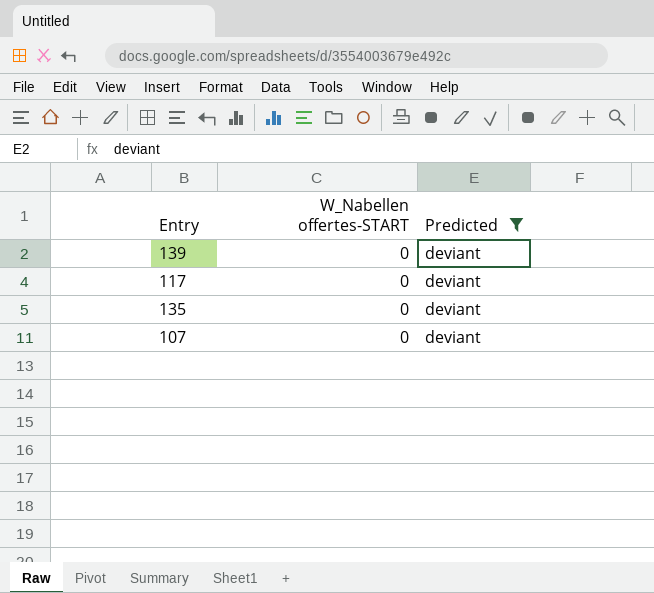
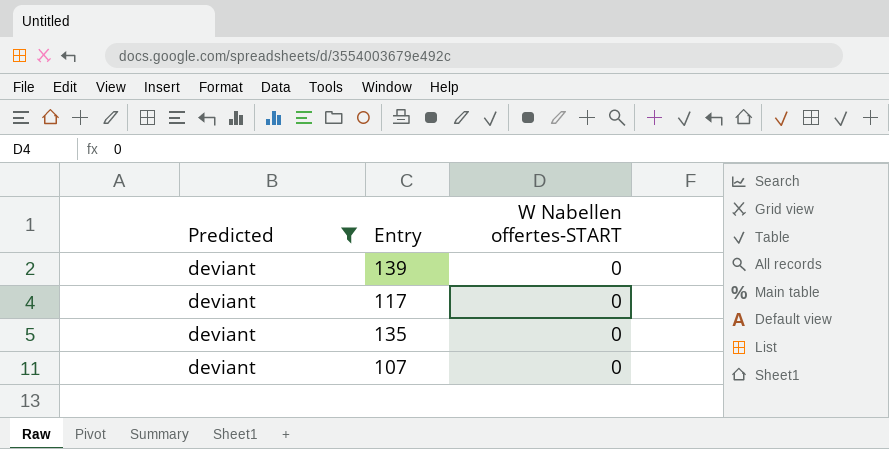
column Predicted | position: 3 -> 1
column name: W_Nabellen offertes-START -> W Nabellen offertes-START

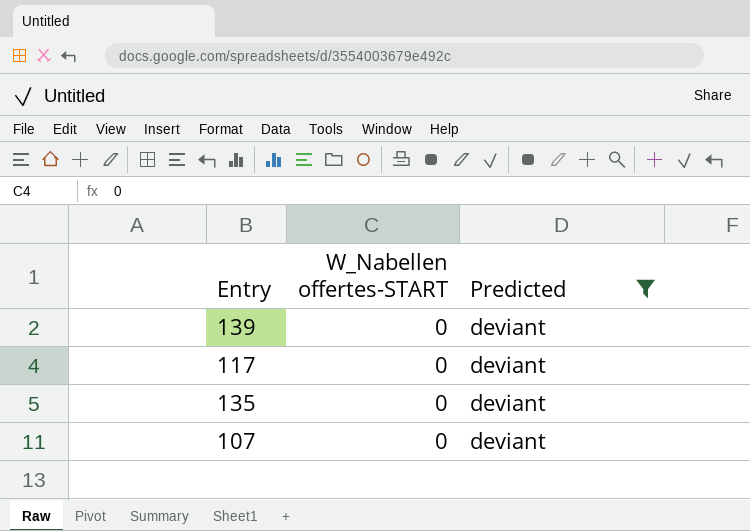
column name: W Nabellen offertes-START -> W_Nabellen offertes-START
column Predicted | position: 1 -> 3

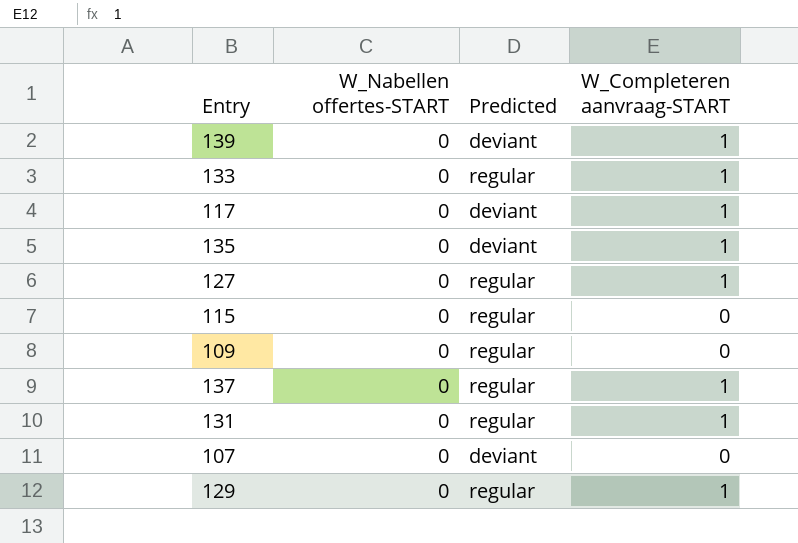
filter: Predicted = deviant -> none
column W_Completeren aanvraag-START | position: none -> 4

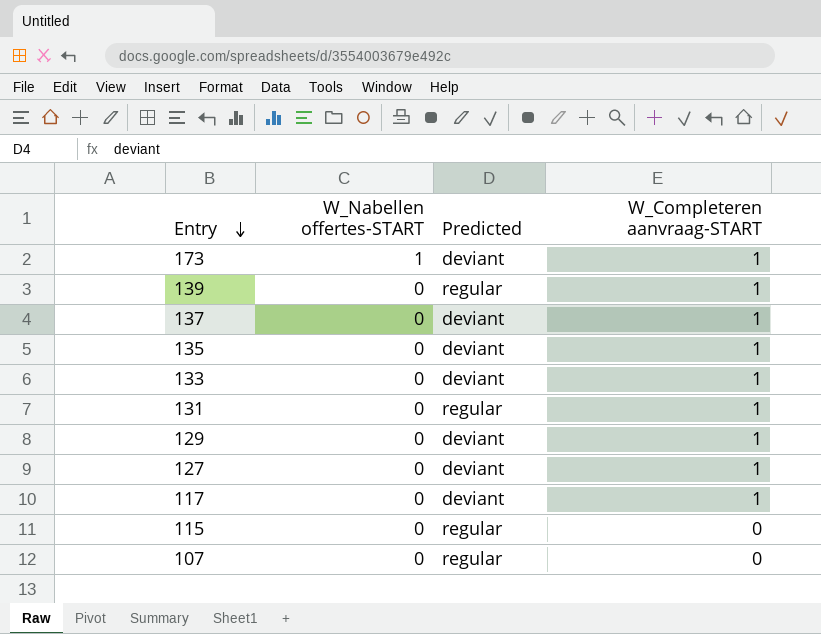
row order: none -> Entry descending
row 109: 0 | regular | 0 -> none
row 173: none -> 1 | deviant | 1
139 | Predicted: deviant -> regular
137 | Predicted: regular -> deviant
133 | Predicted: regular -> deviant
129 | Predicted: regular -> deviant
127 | Predicted: regular -> deviant
107 | Predicted: deviant -> regular

